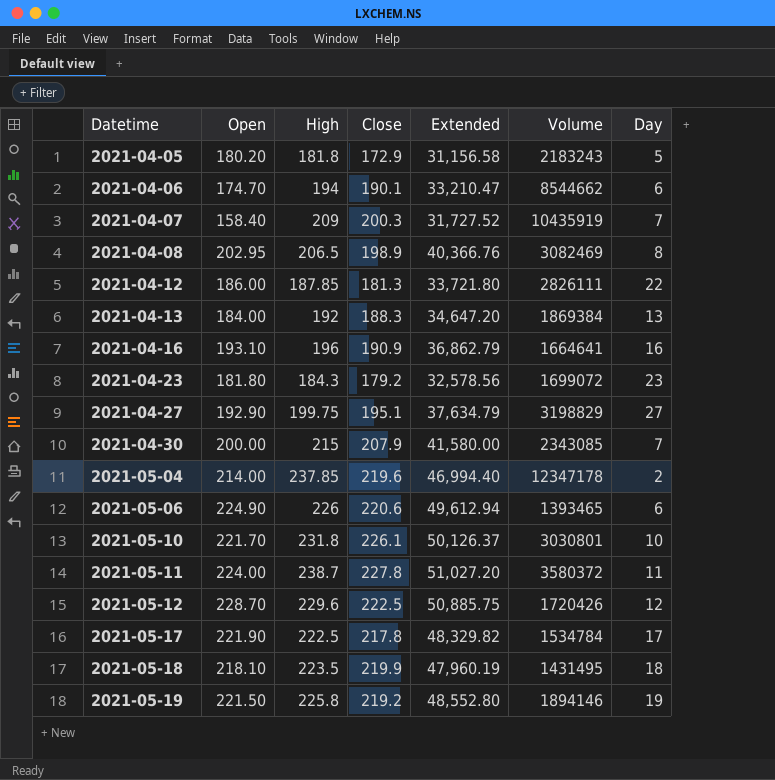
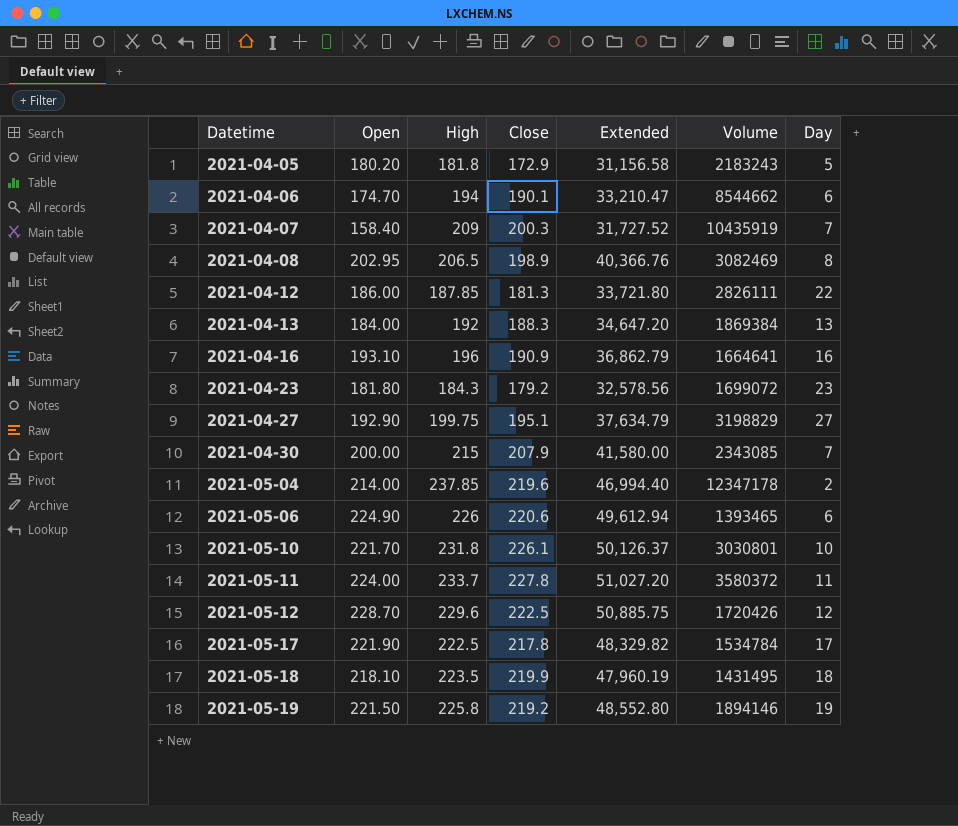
2021-05-11 | High: 238.7 -> 233.7

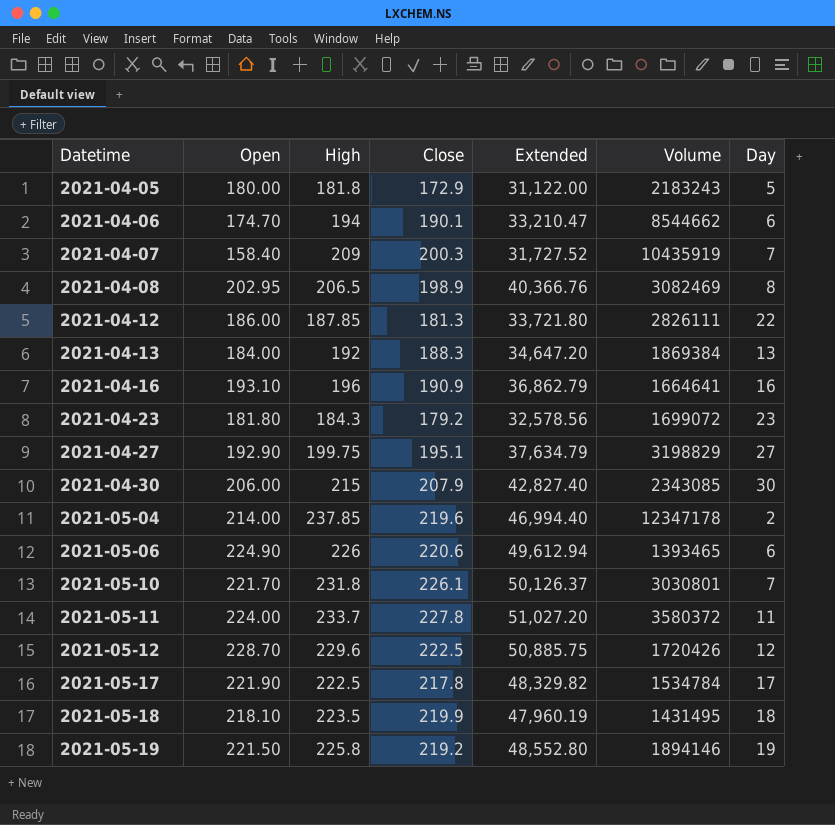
2021-04-05 | Open: 180.20 -> 180.00
2021-04-05 | Extended: 31,156.58 -> 31,122.00
2021-04-30 | Open: 200.00 -> 206.00
2021-04-30 | Extended: 41,580.00 -> 42,827.40
2021-04-30 | Day: 7 -> 30
2021-05-10 | Day: 10 -> 7

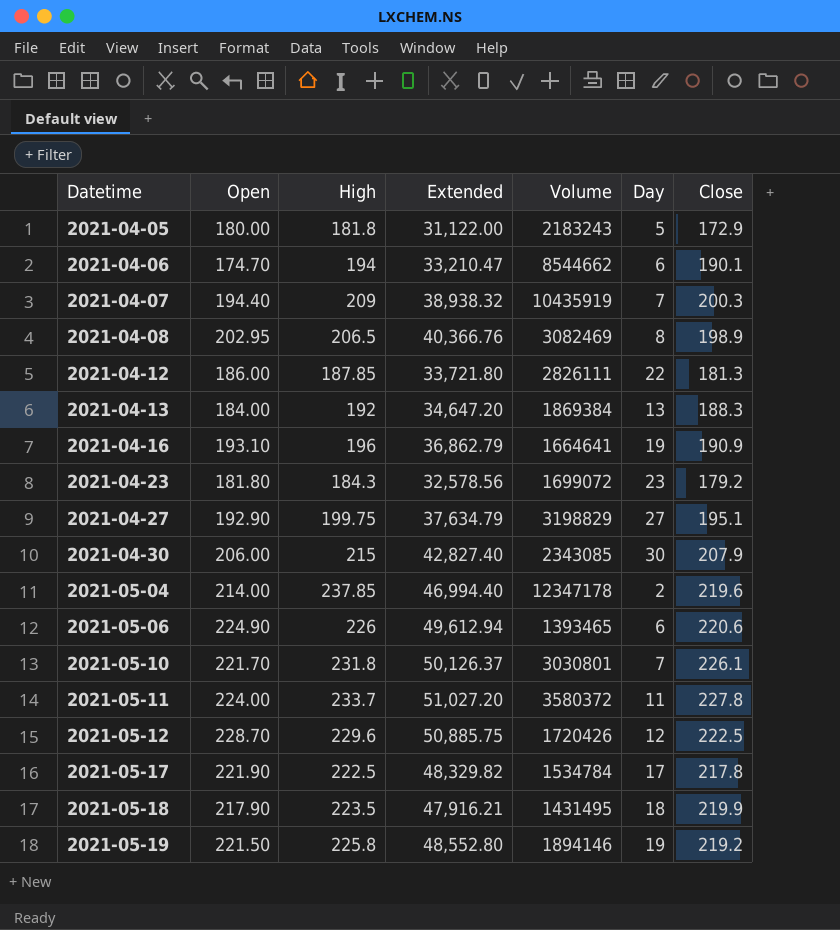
column Close | position: 4 -> 7
2021-04-07 | Open: 158.40 -> 194.40
2021-04-07 | Extended: 31,727.52 -> 38,938.32
2021-04-16 | Day: 16 -> 19
2021-05-18 | Open: 218.10 -> 217.90
2021-05-18 | Extended: 47,960.19 -> 47,916.21

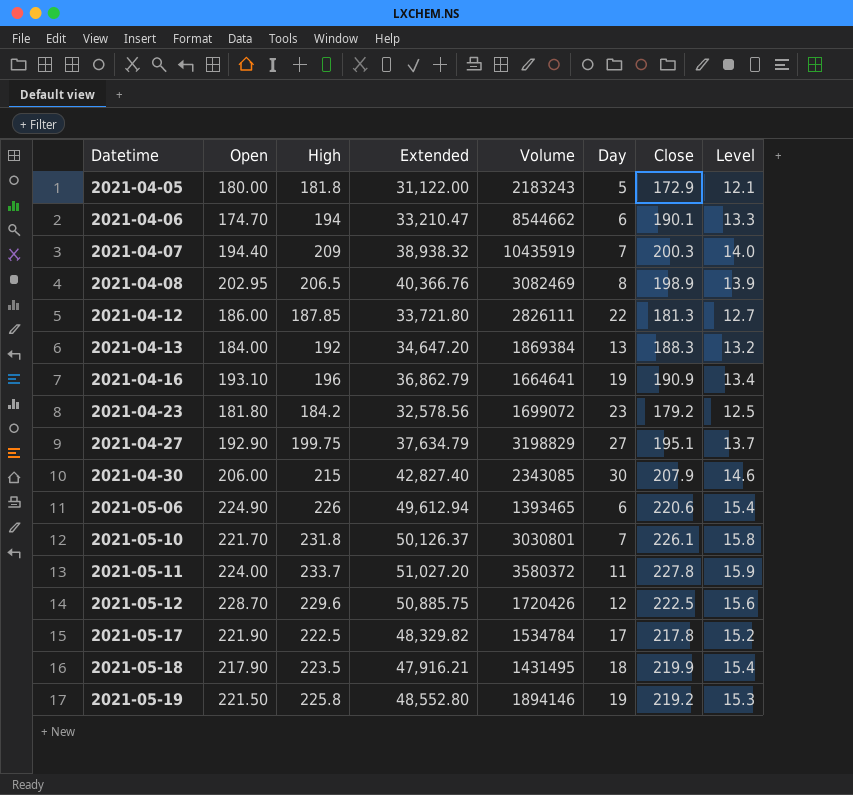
column Level | formula: none -> [Close] * 0.07
row 2021-05-04: 214.00 | 237.85 | 46,994.40 | 12347178 | 2 | 219.6 -> none
2021-04-23 | High: 184.3 -> 184.2

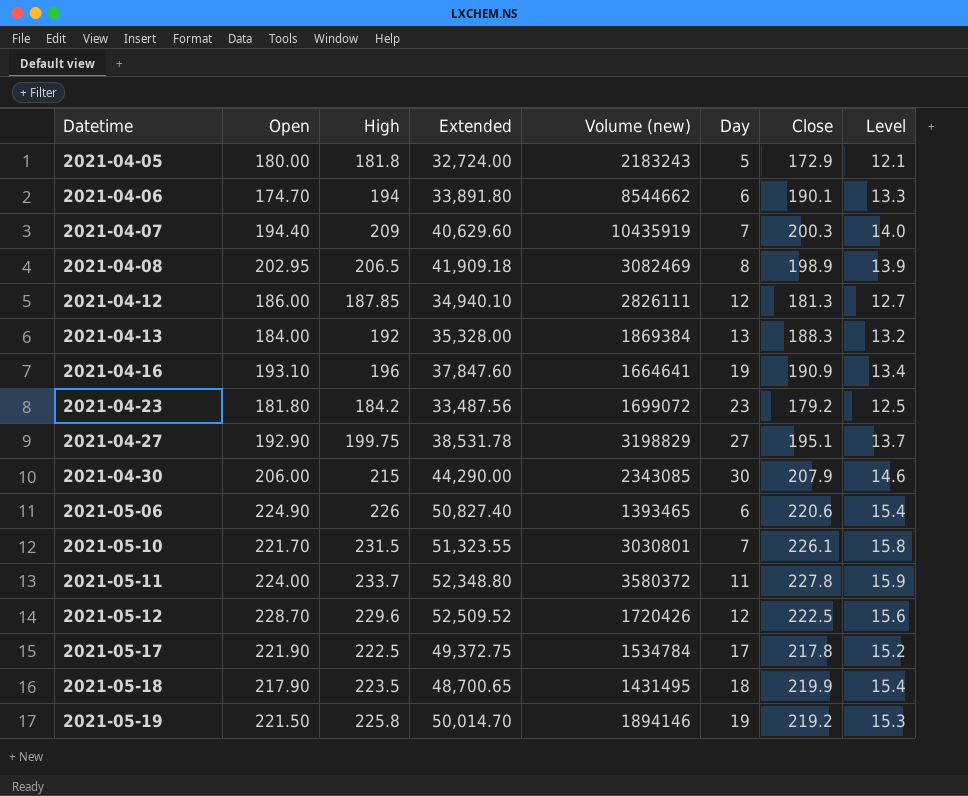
column Extended | formula: [Open] * [Close] -> [Open] * [High]
column name: Volume -> Volume (new)
2021-04-12 | Day: 22 -> 12
2021-05-10 | High: 231.8 -> 231.5

